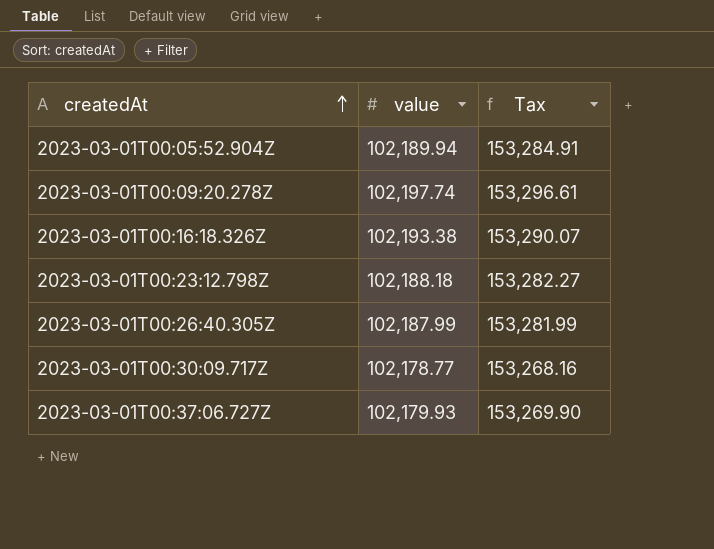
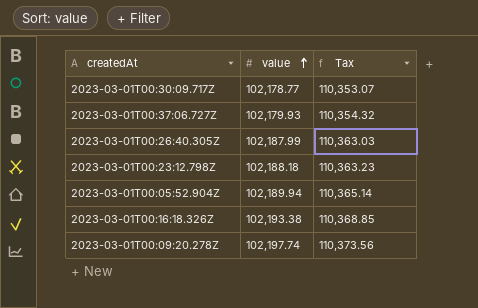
row order: createdAt ascending -> value ascending
column Tax | formula: [value] * 1.5 -> [value] * 1.08

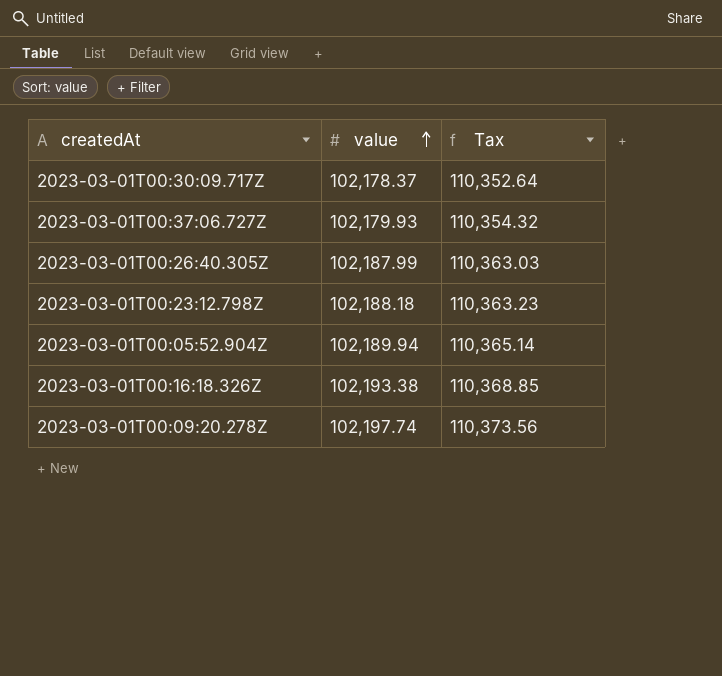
2023-03-01T00:30:09.717Z | value: 102,178.77 -> 102,178.37
2023-03-01T00:30:09.717Z | Tax: 110,353.07 -> 110,352.64

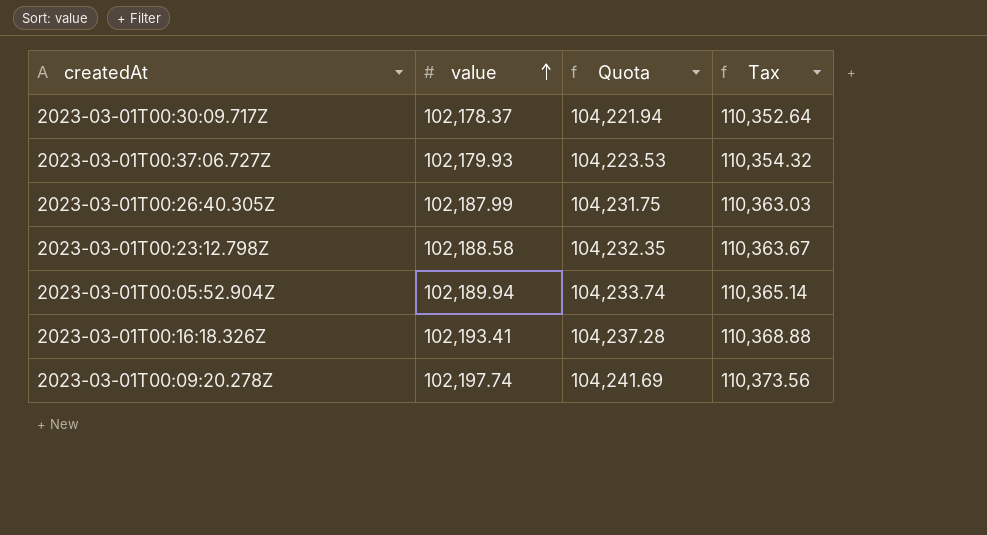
column Quota | formula: none -> [value] * 1.02
2023-03-01T00:23:12.798Z | value: 102,188.18 -> 102,188.58
2023-03-01T00:23:12.798Z | Tax: 110,363.23 -> 110,363.67
2023-03-01T00:16:18.326Z | value: 102,193.38 -> 102,193.41
2023-03-01T00:16:18.326Z | Tax: 110,368.85 -> 110,368.88

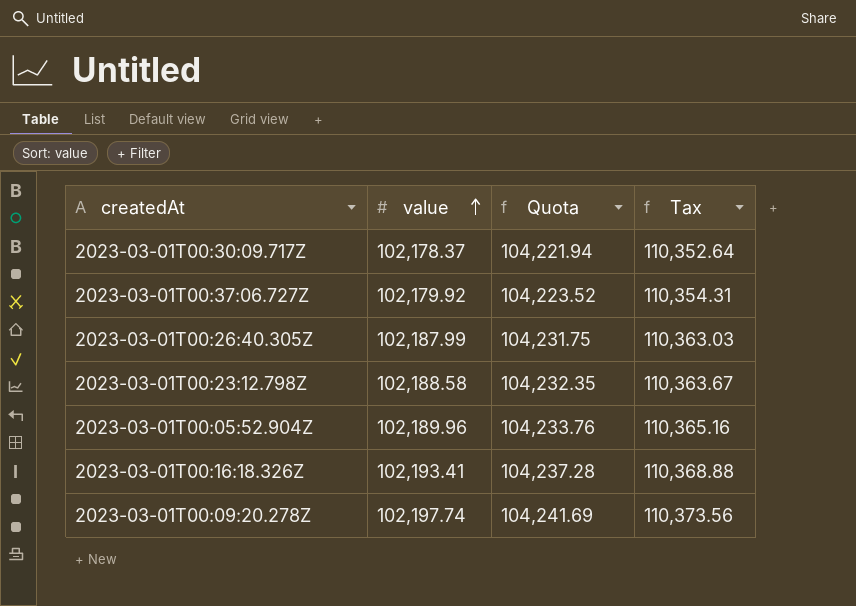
2023-03-01T00:37:06.727Z | value: 102,179.93 -> 102,179.92
2023-03-01T00:37:06.727Z | Quota: 104,223.53 -> 104,223.52
2023-03-01T00:37:06.727Z | Tax: 110,354.32 -> 110,354.31
2023-03-01T00:05:52.904Z | value: 102,189.94 -> 102,189.96
2023-03-01T00:05:52.904Z | Quota: 104,233.74 -> 104,233.76
2023-03-01T00:05:52.904Z | Tax: 110,365.14 -> 110,365.16

